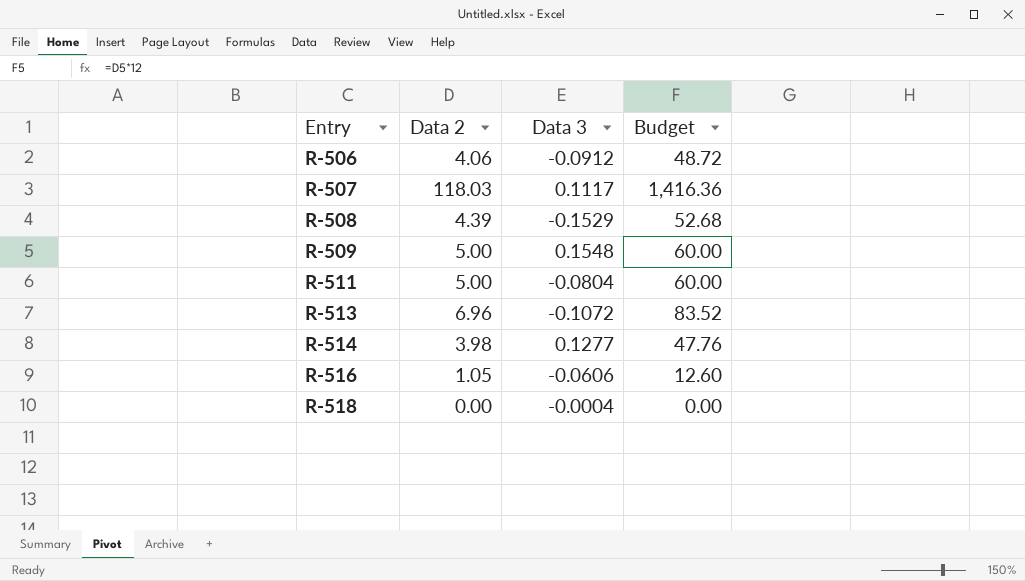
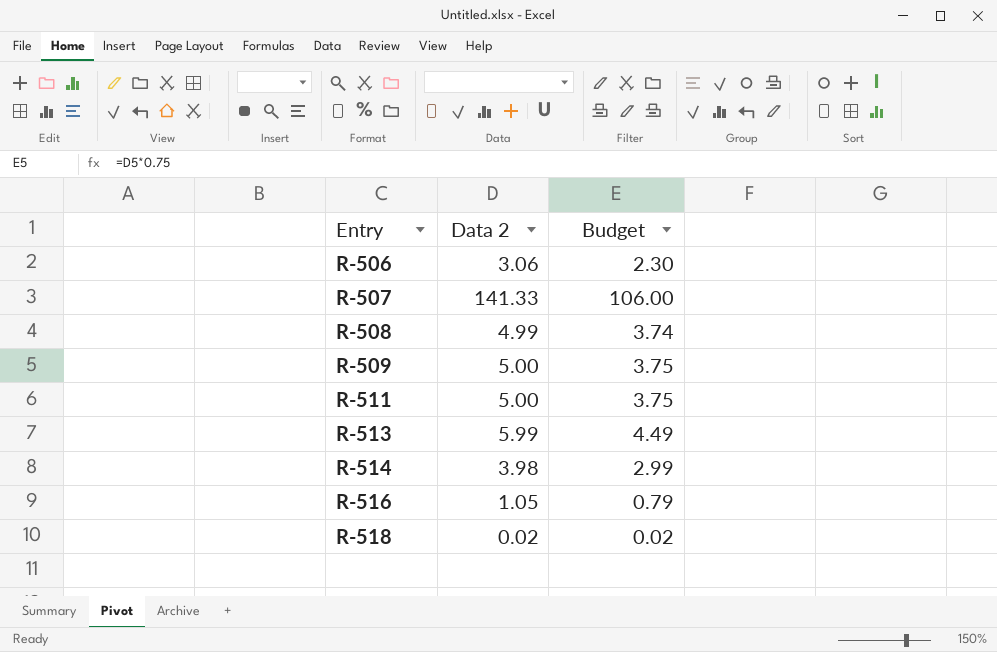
column Data 3 | position: 3 -> none
column Budget | formula: [Data 2] * 12 -> [Data 2] * 0.75
R-506 | Data 2: 4.06 -> 3.06
R-507 | Data 2: 118.03 -> 141.33
R-508 | Data 2: 4.39 -> 4.99
R-513 | Data 2: 6.96 -> 5.99
R-518 | Data 2: 0.00 -> 0.02

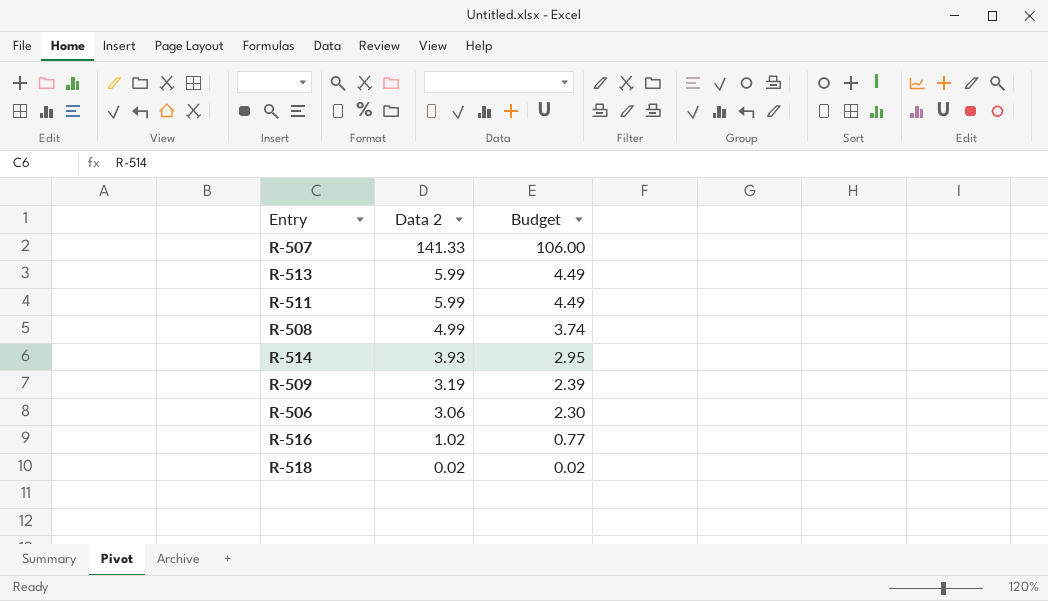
row order: Entry ascending -> Data 2 descending
R-511 | Data 2: 5.00 -> 5.99
R-511 | Budget: 3.75 -> 4.49
R-514 | Data 2: 3.98 -> 3.93
R-514 | Budget: 2.99 -> 2.95
R-509 | Data 2: 5.00 -> 3.19
R-509 | Budget: 3.75 -> 2.39
R-516 | Data 2: 1.05 -> 1.02
R-516 | Budget: 0.79 -> 0.77

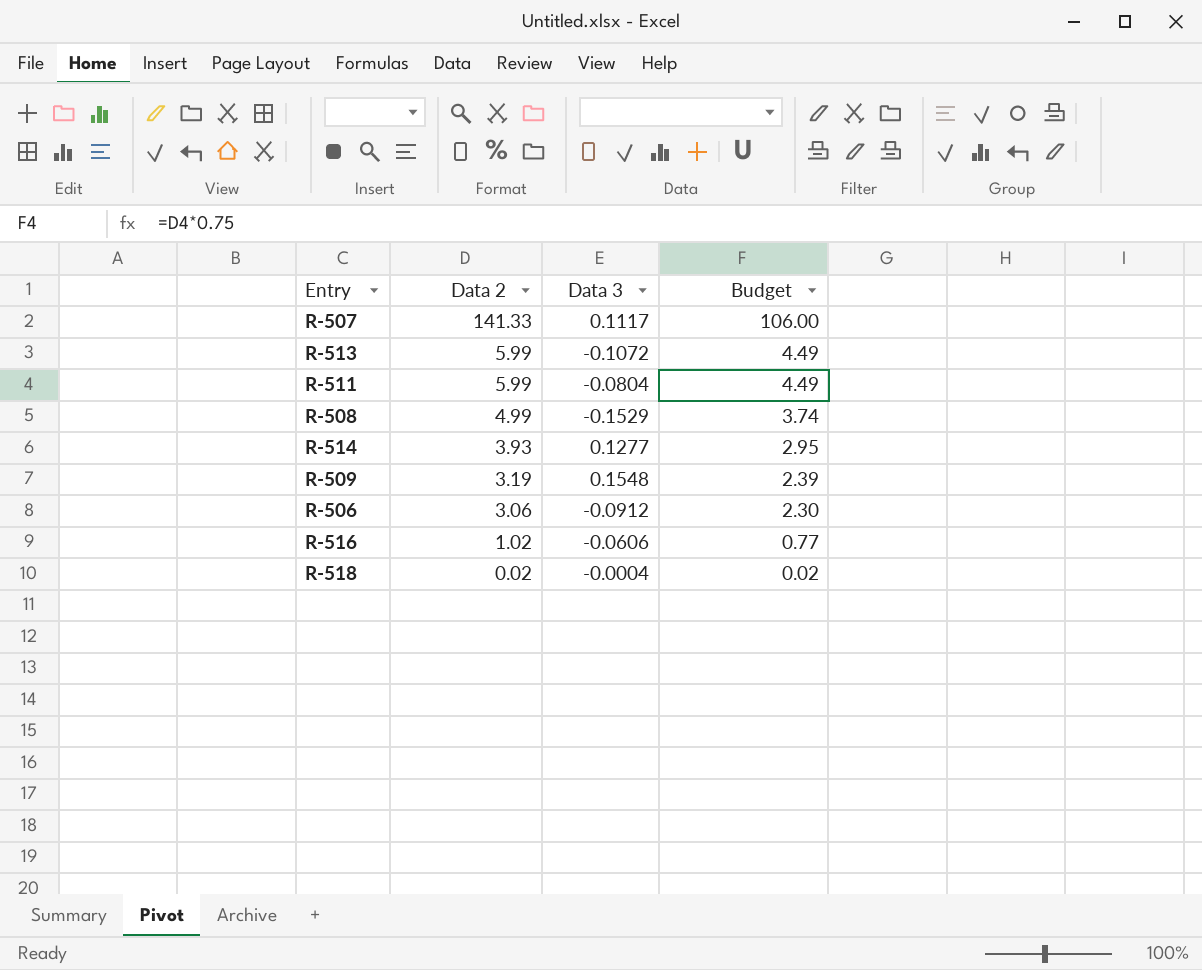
column Data 3 | position: none -> 3

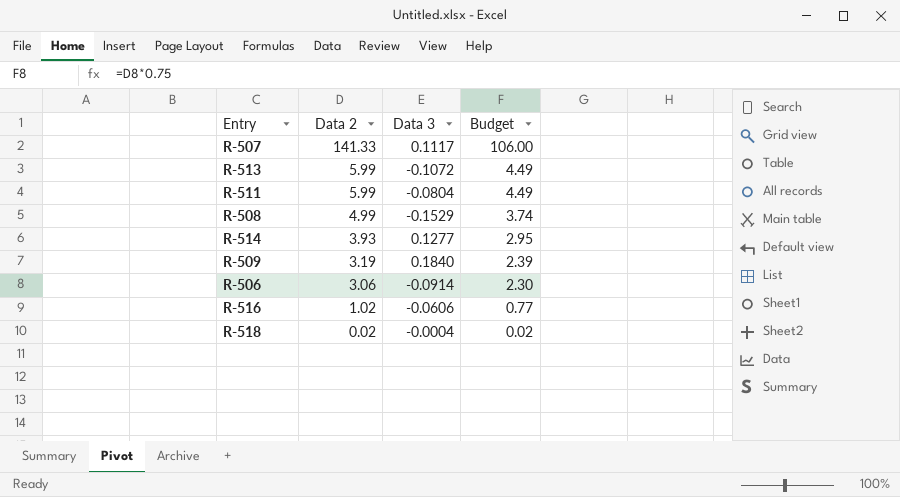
R-509 | Data 3: 0.1548 -> 0.1840
R-506 | Data 3: -0.0912 -> -0.0914

